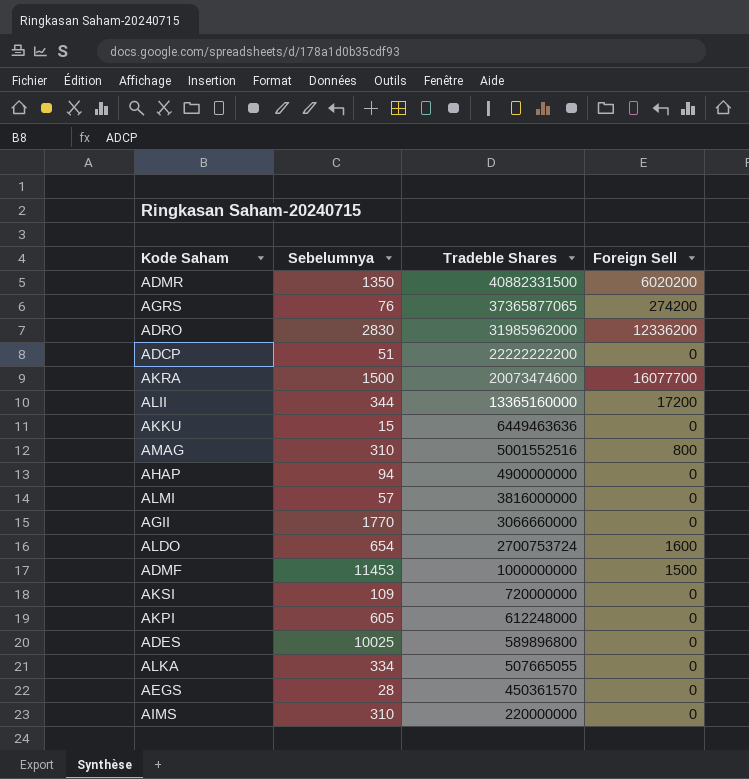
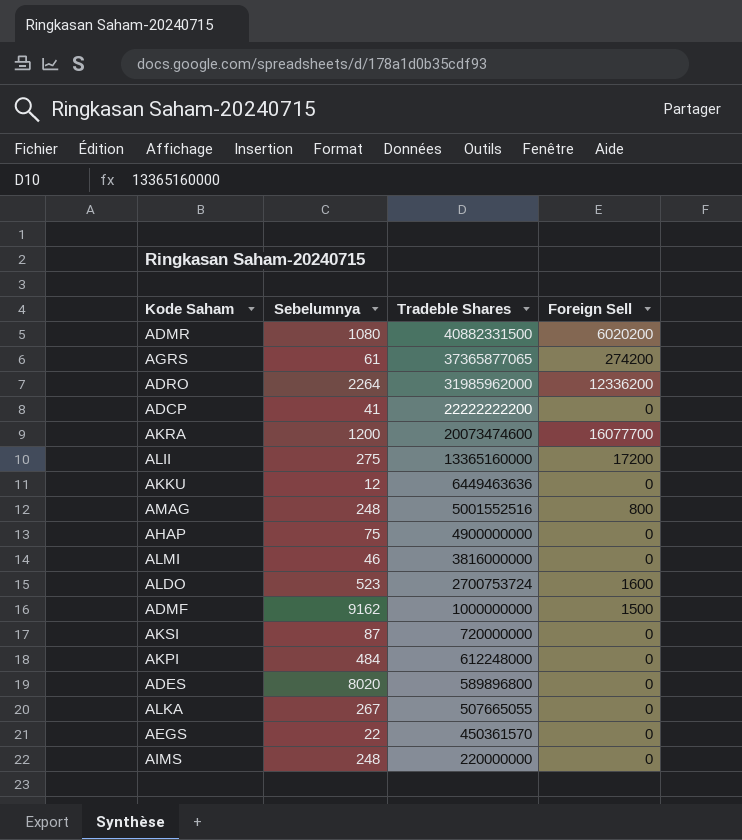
row AGII: 1770 | 3066660000 | 0 -> none
ADMR | Sebelumnya: 1350 -> 1080
AGRS | Sebelumnya: 76 -> 61
ADRO | Sebelumnya: 2830 -> 2264
ADCP | Sebelumnya: 51 -> 41
AKRA | Sebelumnya: 1500 -> 1200
ALII | Sebelumnya: 344 -> 275
AKKU | Sebelumnya: 15 -> 12
AMAG | Sebelumnya: 310 -> 248
AHAP | Sebelumnya: 94 -> 75
ALMI | Sebelumnya: 57 -> 46
ALDO | Sebelumnya: 654 -> 523
ADMF | Sebelumnya: 11453 -> 9162
AKSI | Sebelumnya: 109 -> 87
AKPI | Sebelumnya: 605 -> 484
ADES | Sebelumnya: 10025 -> 8020
ALKA | Sebelumnya: 334 -> 267
AEGS | Sebelumnya: 28 -> 22
AIMS | Sebelumnya: 310 -> 248

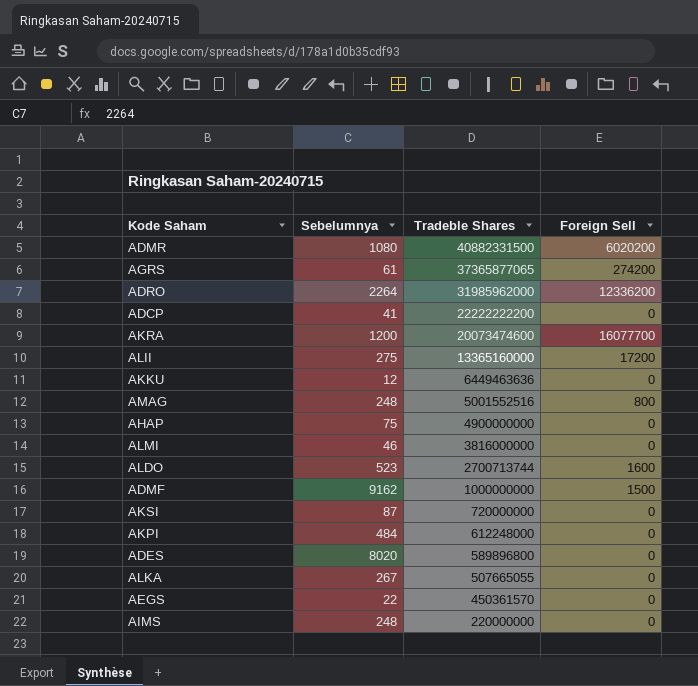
ALDO | Tradeble Shares: 2700753724 -> 2700713744

